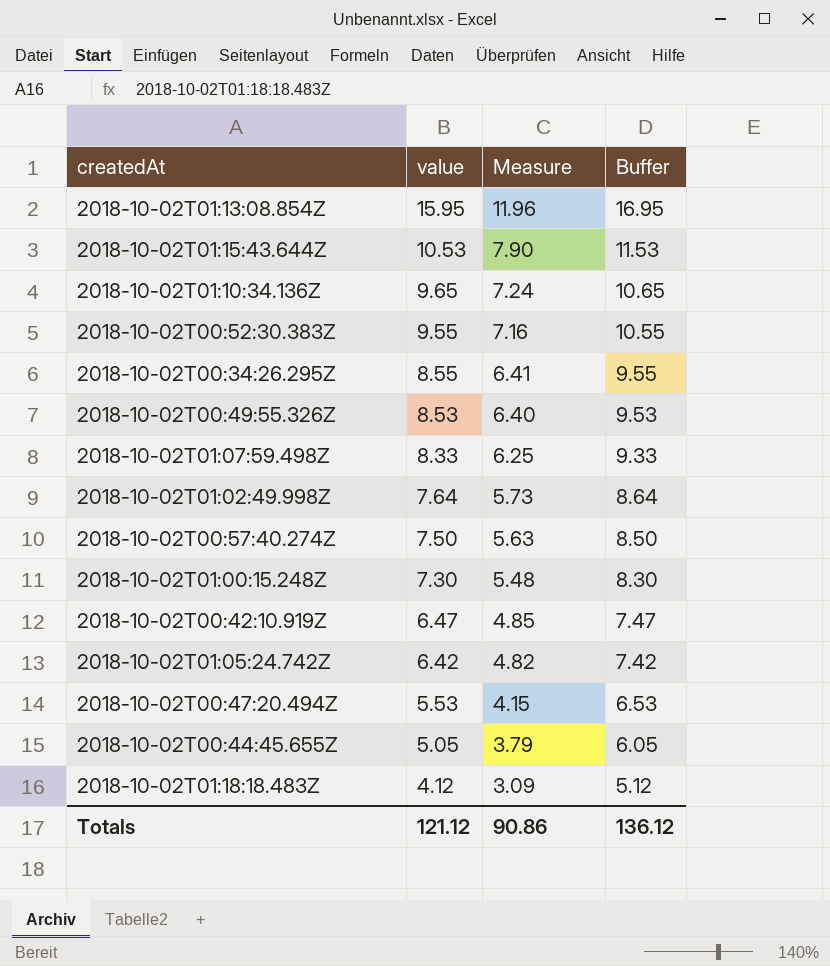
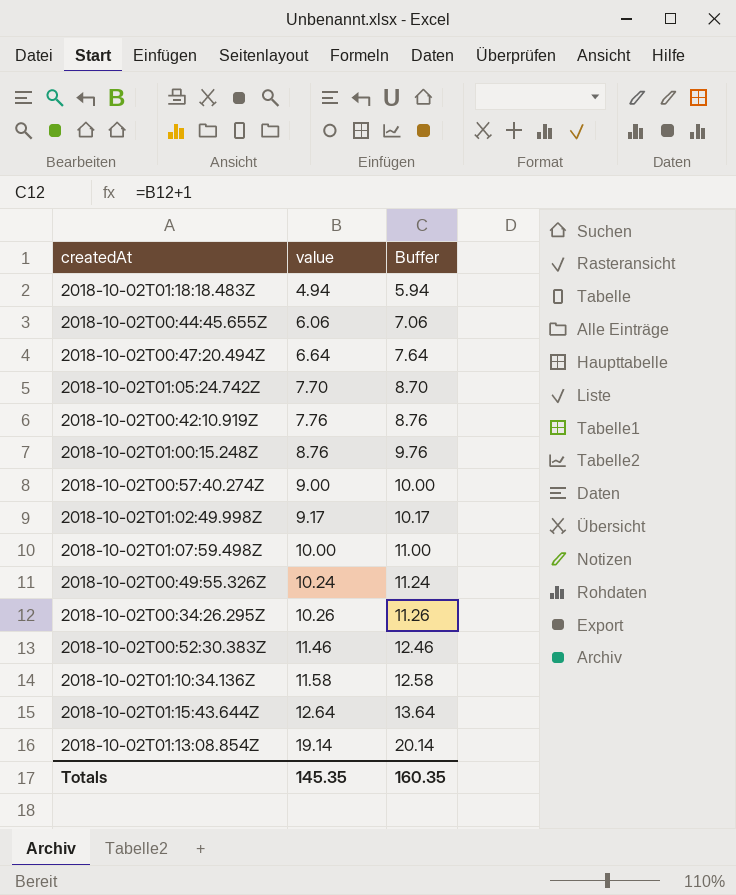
row order: value descending -> value ascending
column Measure | formula: [value] * 0.75 -> none
2018-10-02T01:18:18.483Z | value: 4.12 -> 4.94
2018-10-02T01:18:18.483Z | Buffer: 5.12 -> 5.94
2018-10-02T00:44:45.655Z | value: 5.05 -> 6.06
2018-10-02T00:44:45.655Z | Buffer: 6.05 -> 7.06
2018-10-02T00:47:20.494Z | value: 5.53 -> 6.64
2018-10-02T00:47:20.494Z | Buffer: 6.53 -> 7.64
2018-10-02T01:05:24.742Z | value: 6.42 -> 7.70
2018-10-02T01:05:24.742Z | Buffer: 7.42 -> 8.70
2018-10-02T00:42:10.919Z | value: 6.47 -> 7.76
2018-10-02T00:42:10.919Z | Buffer: 7.47 -> 8.76
2018-10-02T01:00:15.248Z | value: 7.30 -> 8.76
2018-10-02T01:00:15.248Z | Buffer: 8.30 -> 9.76
2018-10-02T00:57:40.274Z | value: 7.50 -> 9.00
2018-10-02T00:57:40.274Z | Buffer: 8.50 -> 10.00
2018-10-02T01:02:49.998Z | value: 7.64 -> 9.17
2018-10-02T01:02:49.998Z | Buffer: 8.64 -> 10.17
2018-10-02T01:07:59.498Z | value: 8.33 -> 10.00
2018-10-02T01:07:59.498Z | Buffer: 9.33 -> 11.00
2018-10-02T00:49:55.326Z | value: 8.53 -> 10.24
2018-10-02T00:49:55.326Z | Buffer: 9.53 -> 11.24
2018-10-02T00:34:26.295Z | value: 8.55 -> 10.26
2018-10-02T00:34:26.295Z | Buffer: 9.55 -> 11.26
2018-10-02T00:52:30.383Z | value: 9.55 -> 11.46
2018-10-02T00:52:30.383Z | Buffer: 10.55 -> 12.46
2018-10-02T01:10:34.136Z | value: 9.65 -> 11.58
2018-10-02T01:10:34.136Z | Buffer: 10.65 -> 12.58
2018-10-02T01:15:43.644Z | value: 10.53 -> 12.64
2018-10-02T01:15:43.644Z | Buffer: 11.53 -> 13.64
2018-10-02T01:13:08.854Z | value: 15.95 -> 19.14
2018-10-02T01:13:08.854Z | Buffer: 16.95 -> 20.14
Totals | value: 121.12 -> 145.35
Totals | Buffer: 136.12 -> 160.35

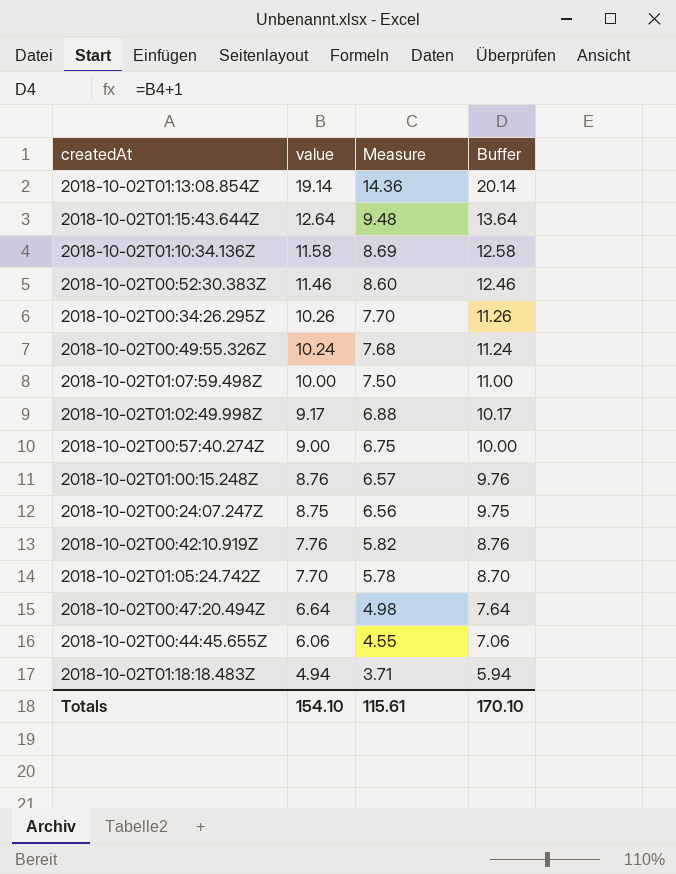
row order: value ascending -> value descending
column Measure | formula: none -> [value] * 0.75
row 2018-10-02T00:24:07.247Z: none -> 8.75 | 6.56 | 9.75
Totals | value: 145.35 -> 154.10
Totals | Buffer: 160.35 -> 170.10

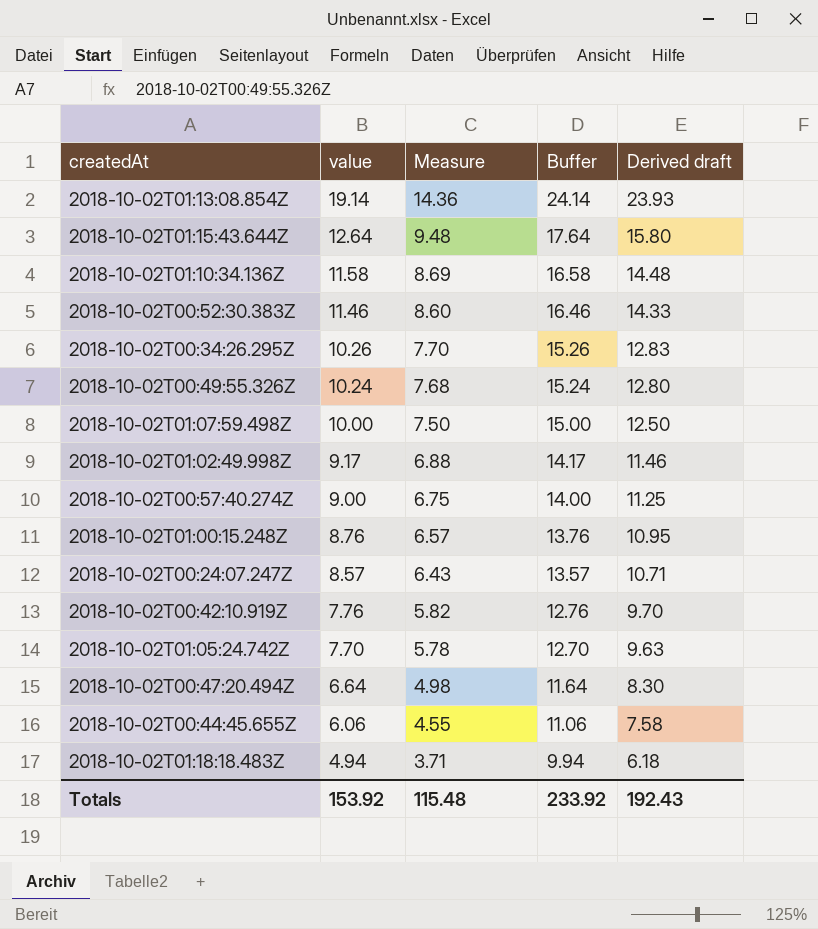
column Buffer | formula: [value] + 1 -> [value] + 5
column Derived draft | formula: none -> [value] * 1.25
2018-10-02T00:24:07.247Z | value: 8.75 -> 8.57
2018-10-02T00:24:07.247Z | Measure: 6.56 -> 6.43
Totals | value: 154.10 -> 153.92
Totals | Measure: 115.61 -> 115.48
Totals | Buffer: 170.10 -> 233.92

